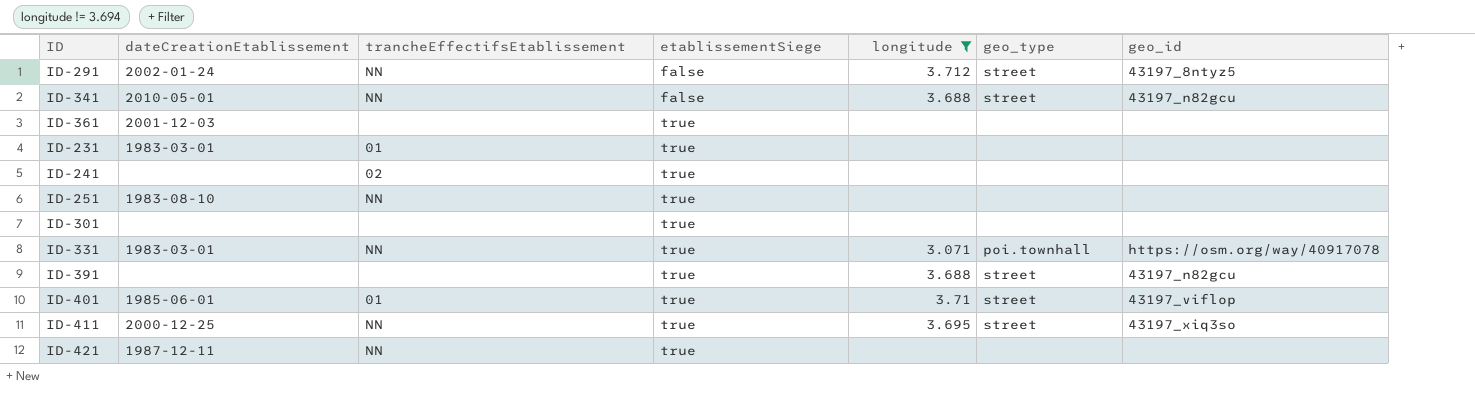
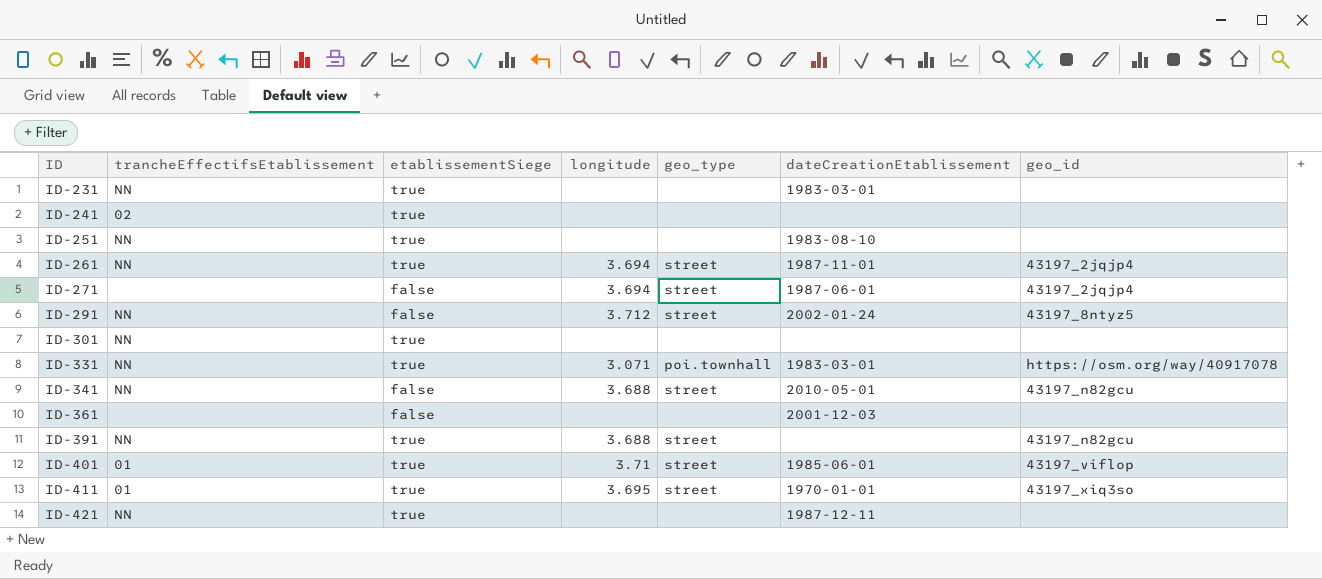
filter: longitude != 3.694 -> none
row order: etablissementSiege ascending -> ID ascending
column dateCreationEtablissement | position: 2 -> 6
ID-231 | trancheEffectifsEtablissement: 01 -> NN
ID-301 | trancheEffectifsEtablissement: none -> NN
ID-361 | etablissementSiege: true -> false
ID-391 | trancheEffectifsEtablissement: none -> NN
ID-411 | trancheEffectifsEtablissement: NN -> 01
ID-411 | dateCreationEtablissement: 2000-12-25 -> 1970-01-01

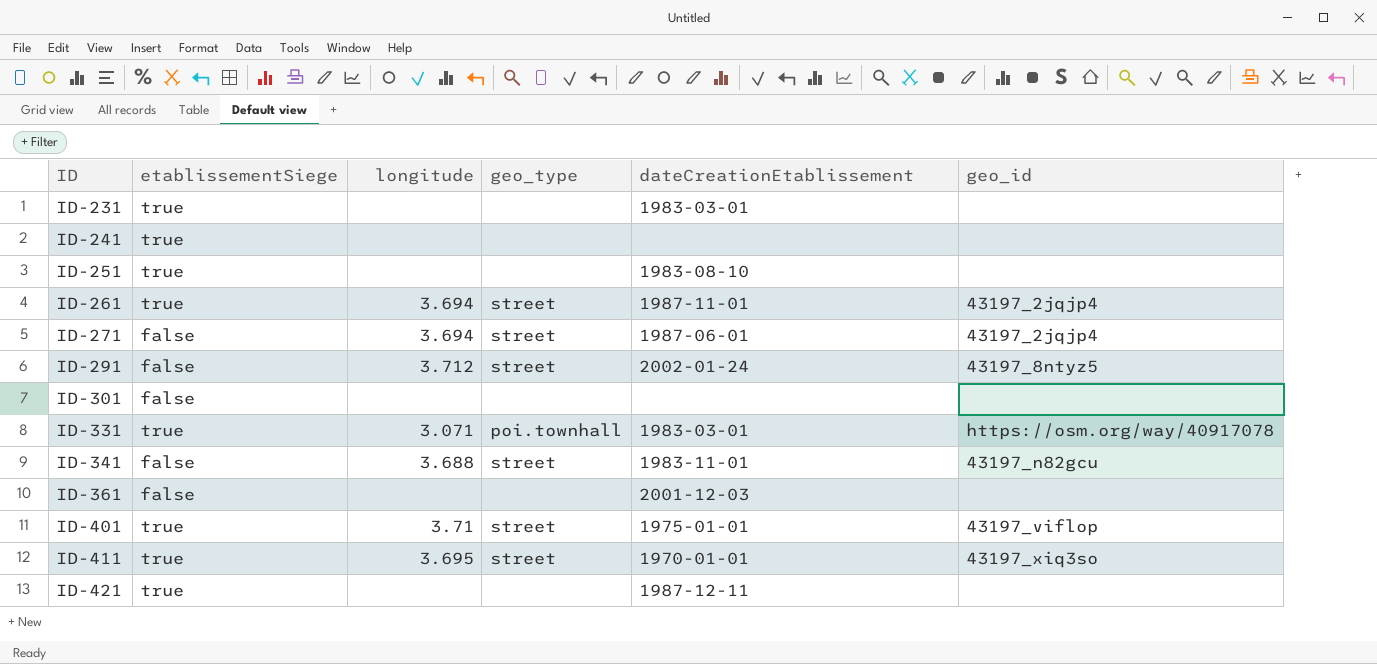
column trancheEffectifsEtablissement | position: 2 -> none
row ID-391: NN | true | 3.688 | street | none | 43197_n82gcu -> none
ID-301 | etablissementSiege: true -> false
ID-341 | dateCreationEtablissement: 2010-05-01 -> 1983-11-01
ID-401 | dateCreationEtablissement: 1985-06-01 -> 1975-01-01

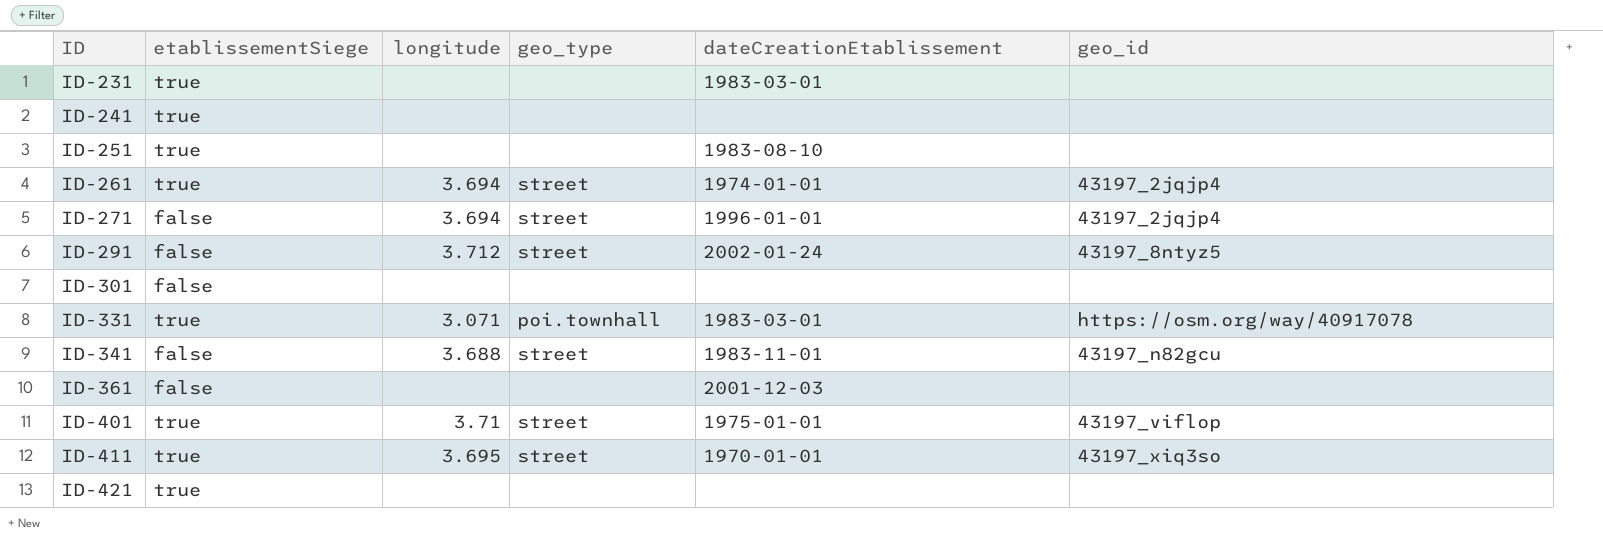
ID-261 | dateCreationEtablissement: 1987-11-01 -> 1974-01-01
ID-271 | dateCreationEtablissement: 1987-06-01 -> 1996-01-01
ID-421 | dateCreationEtablissement: 1987-12-11 -> none

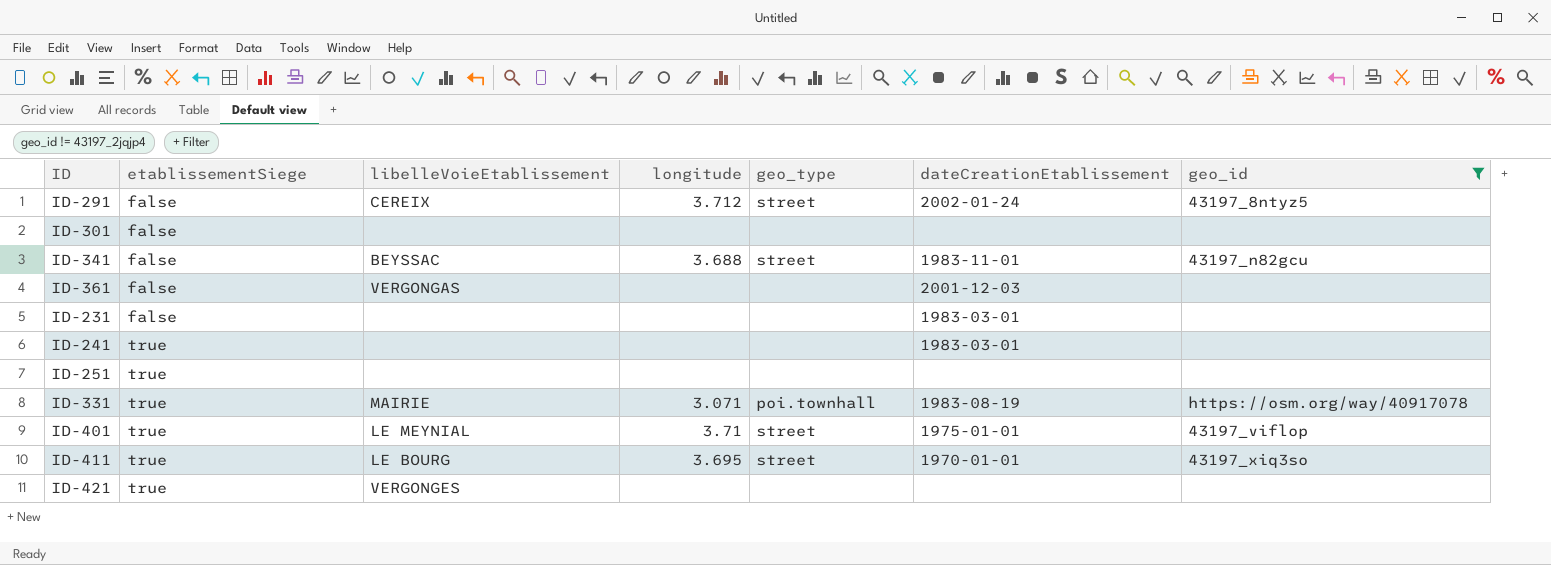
filter: none -> geo_id != 43197_2jqjp4
row order: ID ascending -> etablissementSiege ascending
column libelleVoieEtablissement | position: none -> 3
ID-231 | etablissementSiege: true -> false
ID-241 | dateCreationEtablissement: none -> 1983-03-01
ID-251 | dateCreationEtablissement: 1983-08-10 -> none
ID-331 | dateCreationEtablissement: 1983-03-01 -> 1983-08-19

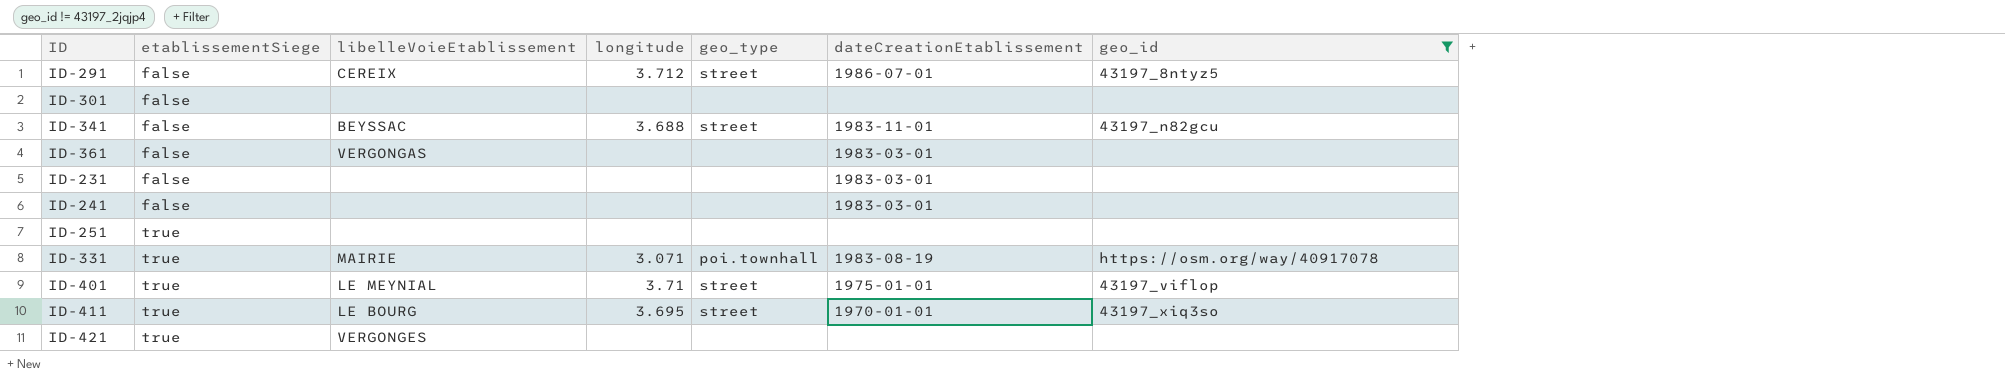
ID-291 | dateCreationEtablissement: 2002-01-24 -> 1986-07-01
ID-361 | dateCreationEtablissement: 2001-12-03 -> 1983-03-01
ID-241 | etablissementSiege: true -> false

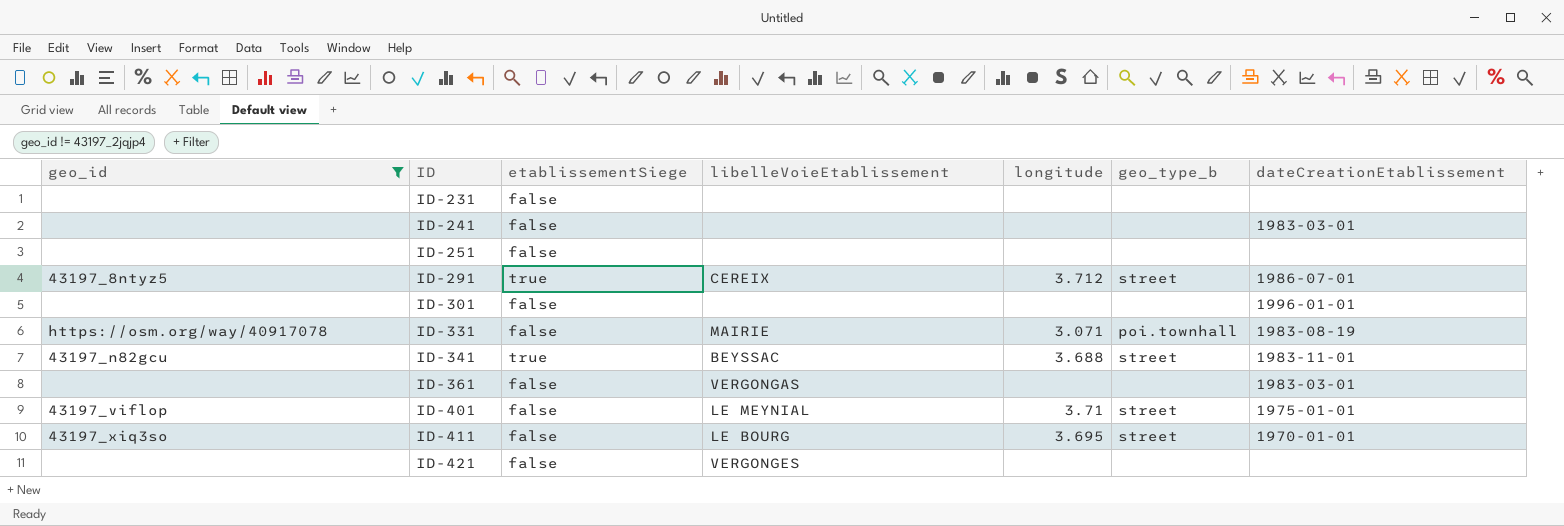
row order: etablissementSiege ascending -> ID ascending
column geo_id | position: 7 -> 1
column name: geo_type -> geo_type_b
ID-231 | dateCreationEtablissement: 1983-03-01 -> none
ID-251 | etablissementSiege: true -> false
ID-291 | etablissementSiege: false -> true
ID-301 | dateCreationEtablissement: none -> 1996-01-01
ID-331 | etablissementSiege: true -> false
ID-341 | etablissementSiege: false -> true
ID-401 | etablissementSiege: true -> false
ID-411 | etablissementSiege: true -> false
ID-421 | etablissementSiege: true -> false

